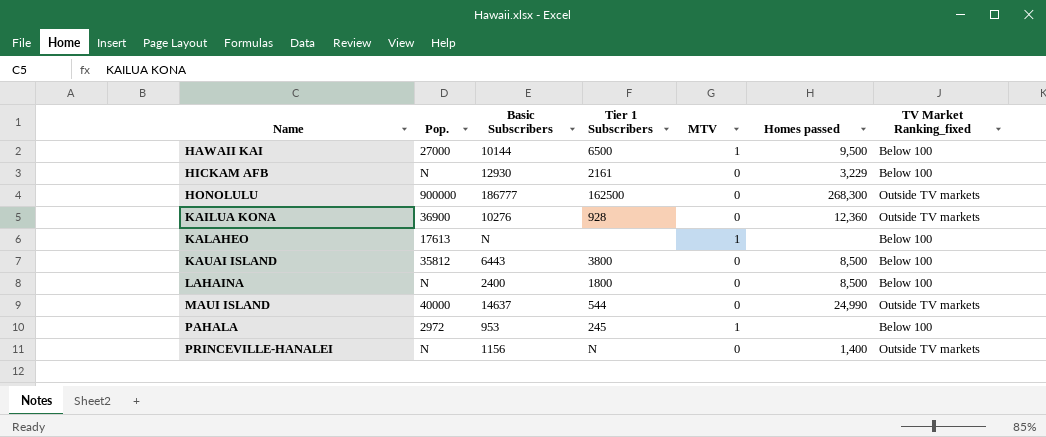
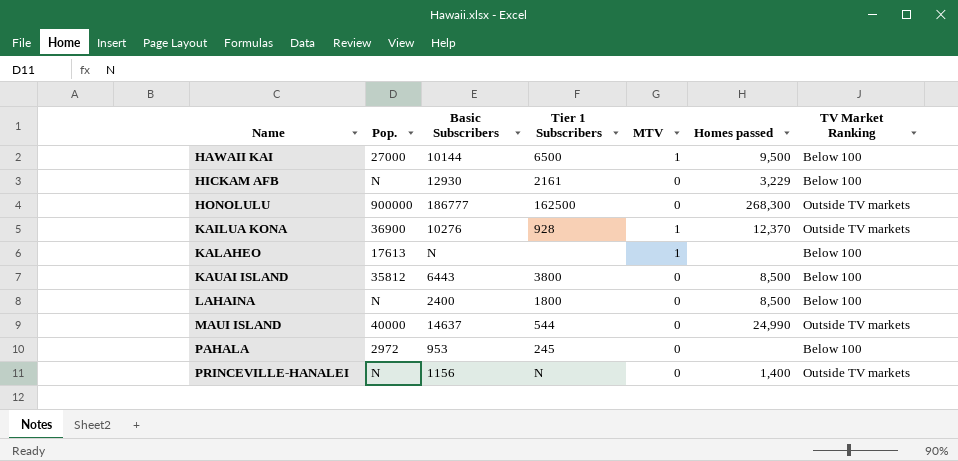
column name: TV Market Ranking_fixed -> TV Market Ranking
KAILUA KONA | MTV: 0 -> 1
KAILUA KONA | Homes passed: 12,360 -> 12,370
PAHALA | MTV: 1 -> 0

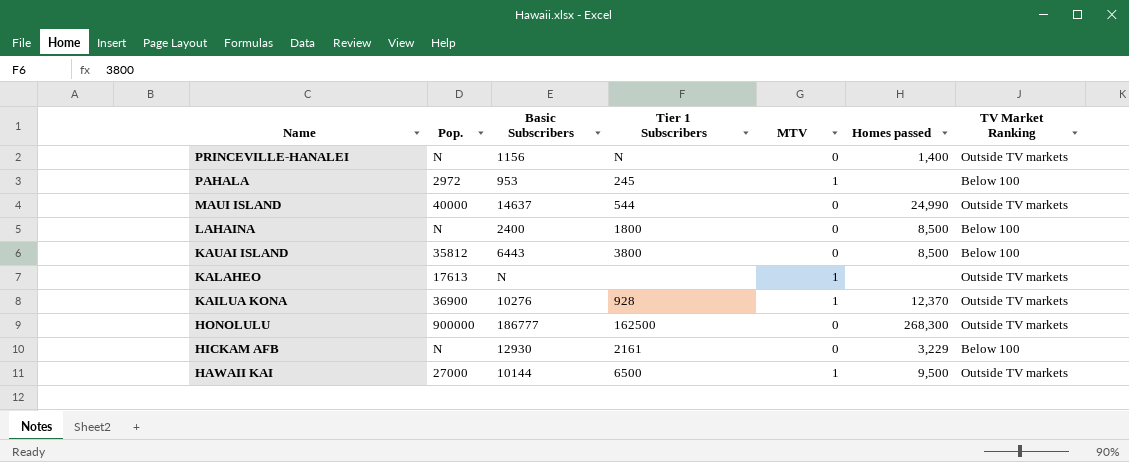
row order: Name ascending -> Name descending
PAHALA | MTV: 0 -> 1
KALAHEO | TV Market Ranking: Below 100 -> Outside TV markets
HAWAII KAI | TV Market Ranking: Below 100 -> Outside TV markets

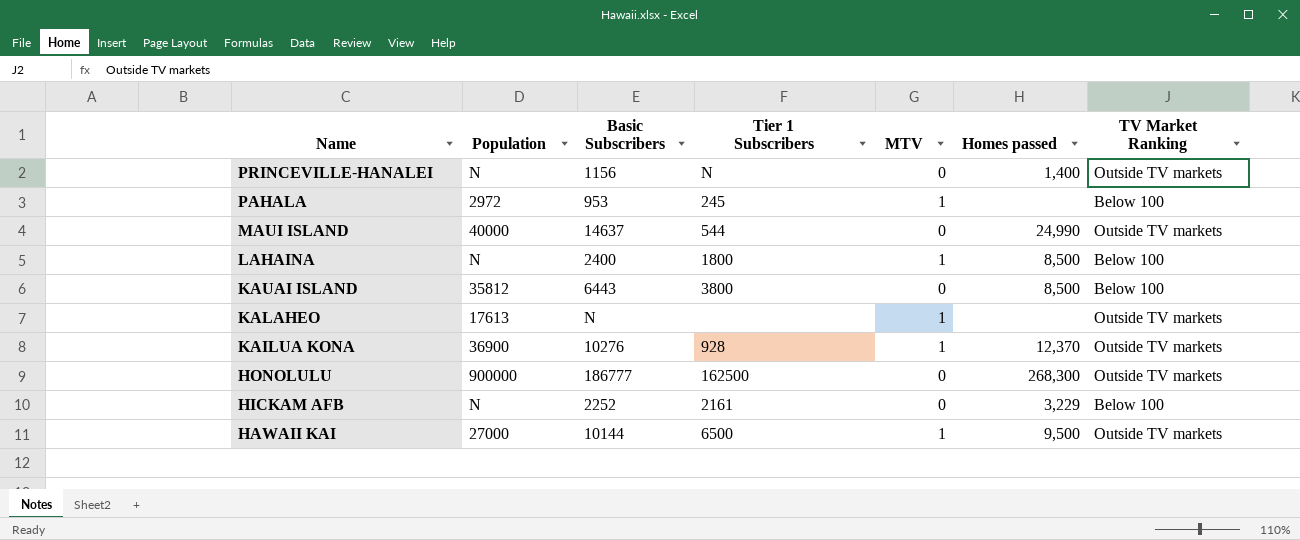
column name: Pop. -> Population
LAHAINA | MTV: 0 -> 1
HICKAM AFB | Basic Subscribers: 12930 -> 2252

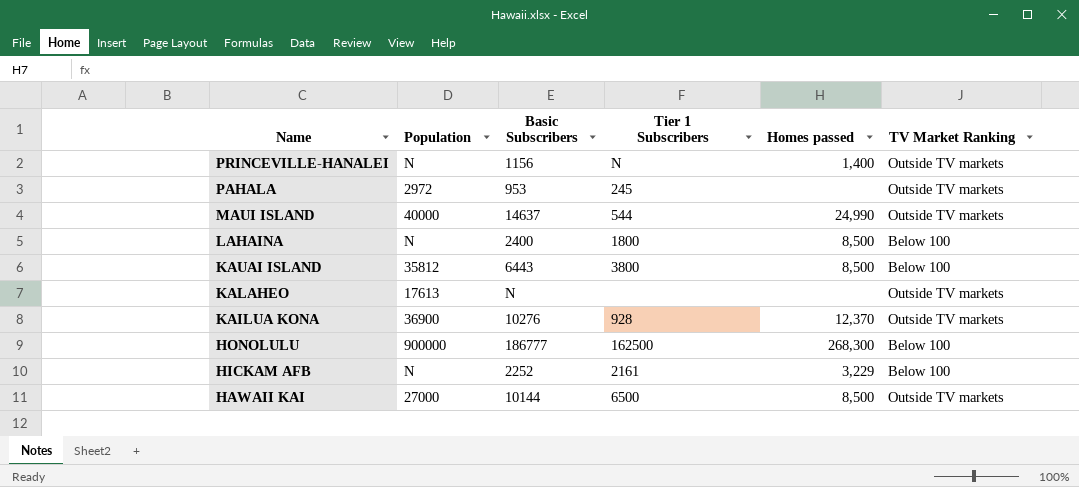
column MTV | position: 5 -> none
PAHALA | TV Market Ranking: Below 100 -> Outside TV markets
HONOLULU | TV Market Ranking: Outside TV markets -> Below 100
HAWAII KAI | Homes passed: 9,500 -> 8,500

